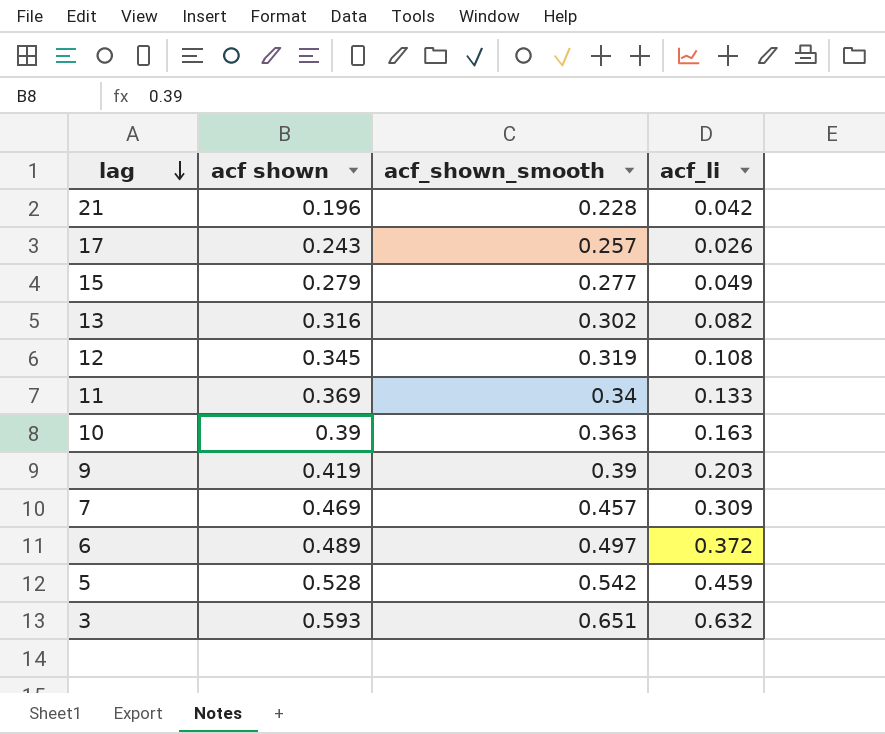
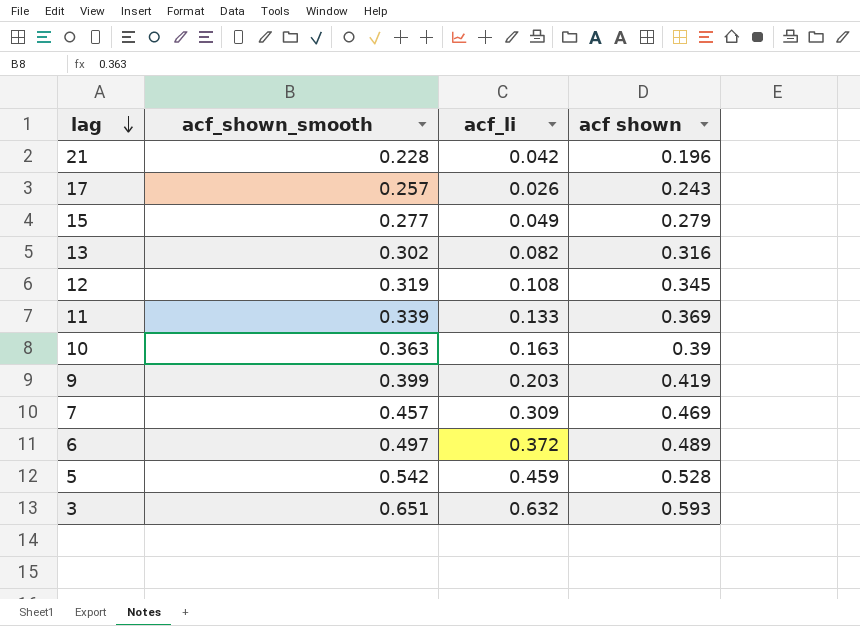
column acf shown | position: 2 -> 4
11 | acf_shown_smooth: 0.34 -> 0.339
9 | acf_shown_smooth: 0.39 -> 0.399

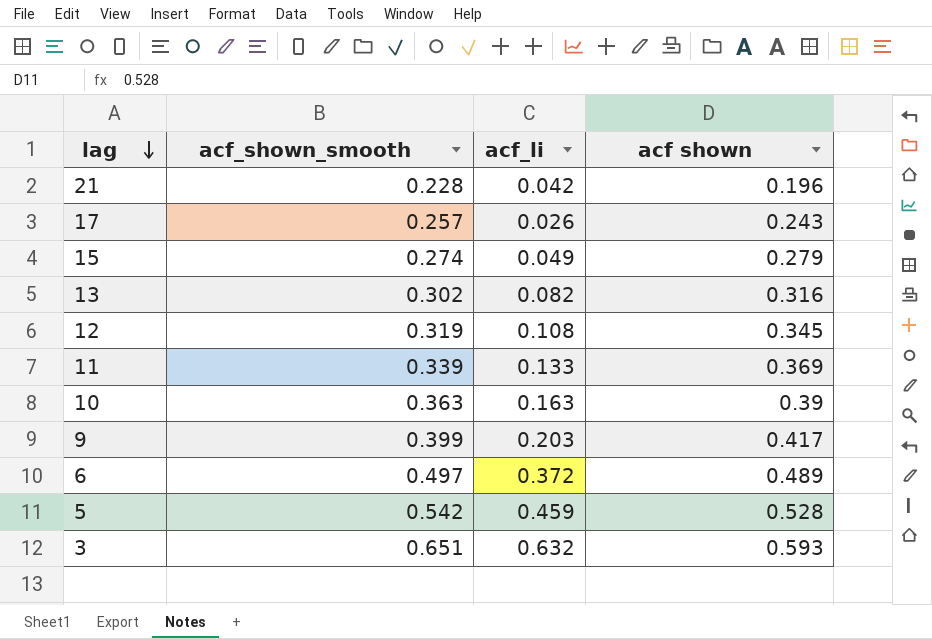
row 7: 0.457 | 0.309 | 0.469 -> none
15 | acf_shown_smooth: 0.277 -> 0.274
9 | acf shown: 0.419 -> 0.417

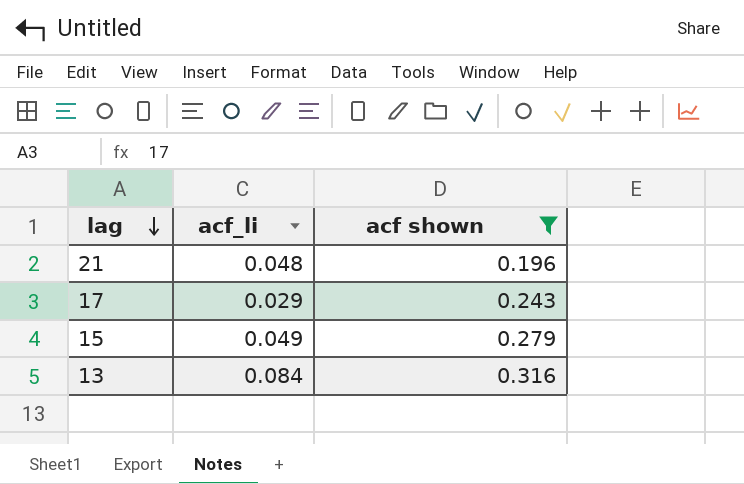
filter: none -> acf shown <= 0.316
column acf_shown_smooth | position: 2 -> none
21 | acf_li: 0.042 -> 0.048
17 | acf_li: 0.026 -> 0.029
13 | acf_li: 0.082 -> 0.084

